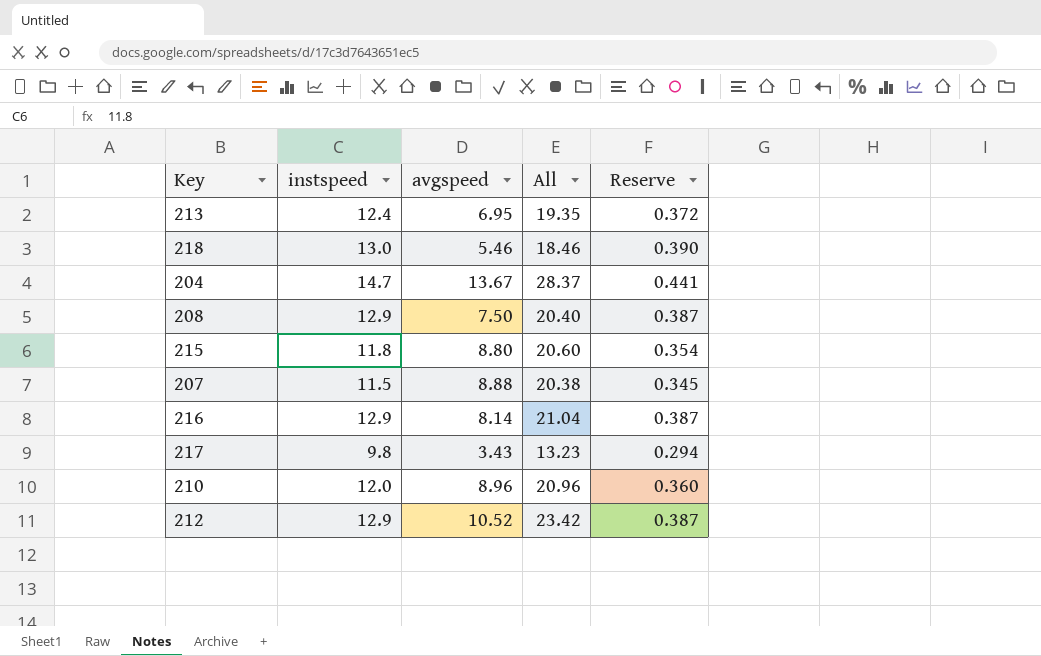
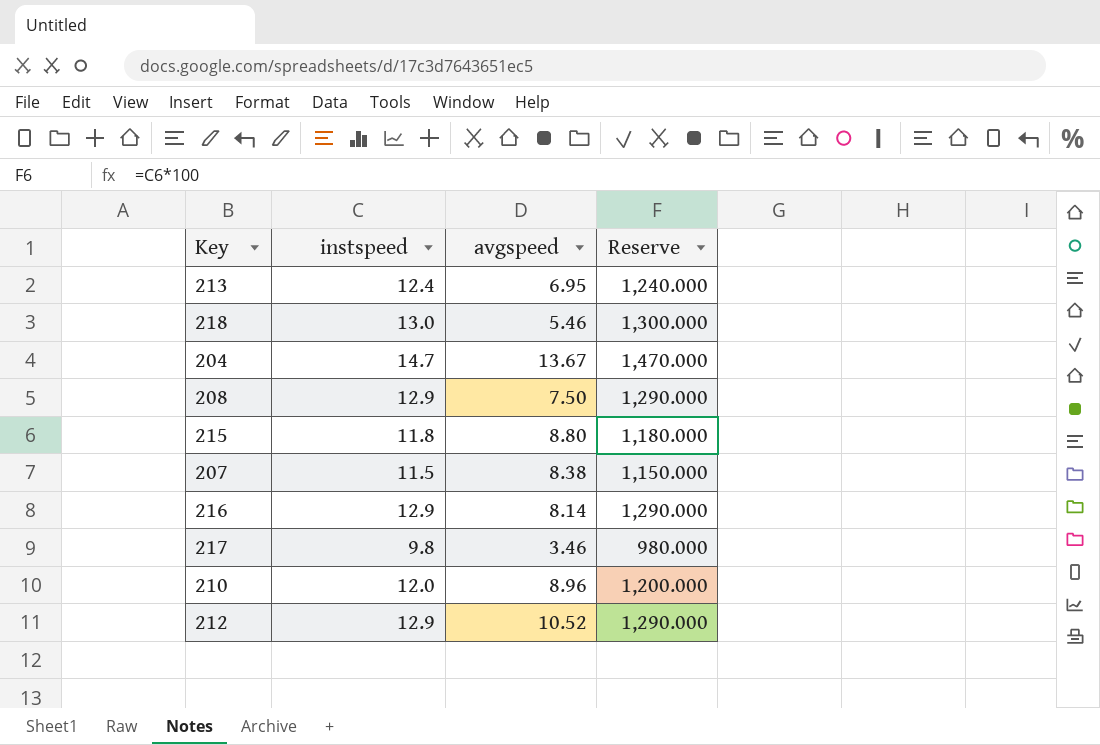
column All | formula: [instspeed] + [avgspeed] -> none
column Reserve | formula: [instspeed] * 0.03 -> [instspeed] * 100
207 | avgspeed: 8.88 -> 8.38
217 | avgspeed: 3.43 -> 3.46

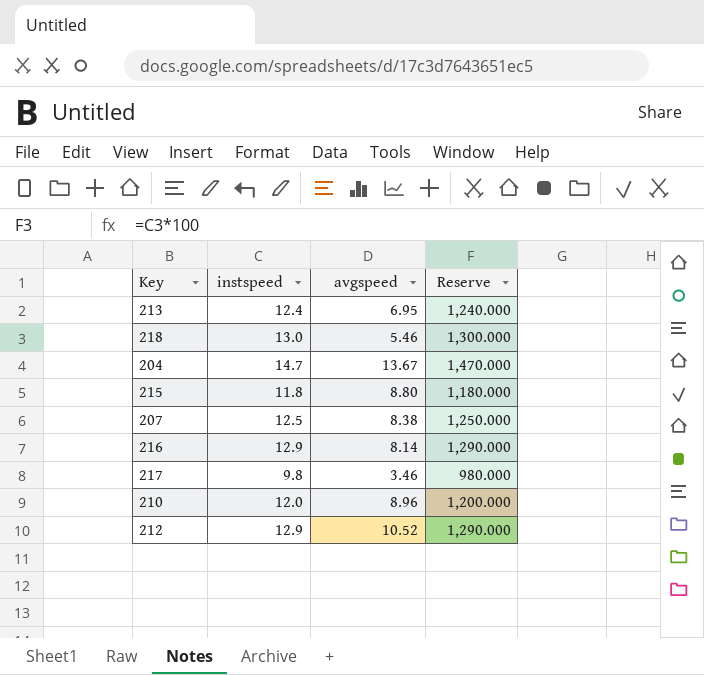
row 208: 12.9 | 7.50 | 1,290.000 -> none
207 | instspeed: 11.5 -> 12.5
207 | Reserve: 1,150.000 -> 1,250.000

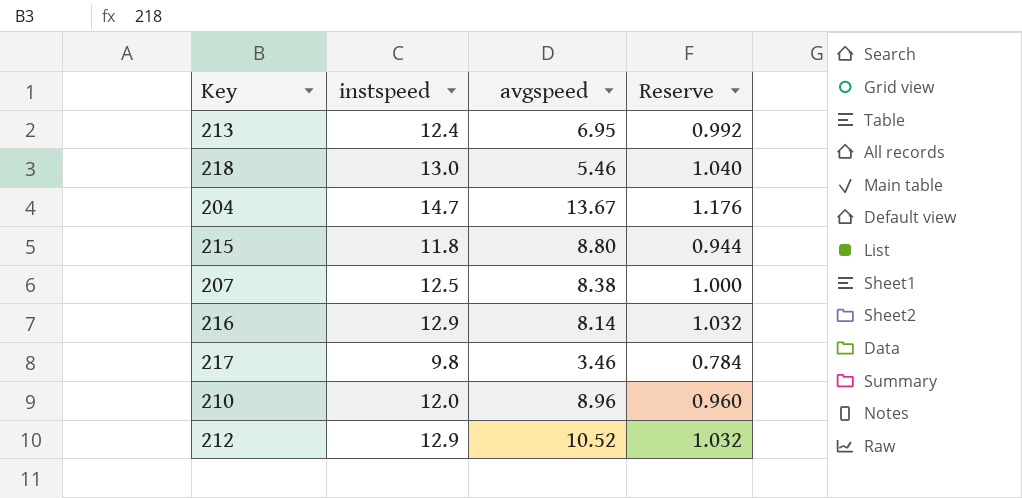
column Reserve | formula: [instspeed] * 100 -> [instspeed] * 0.08

